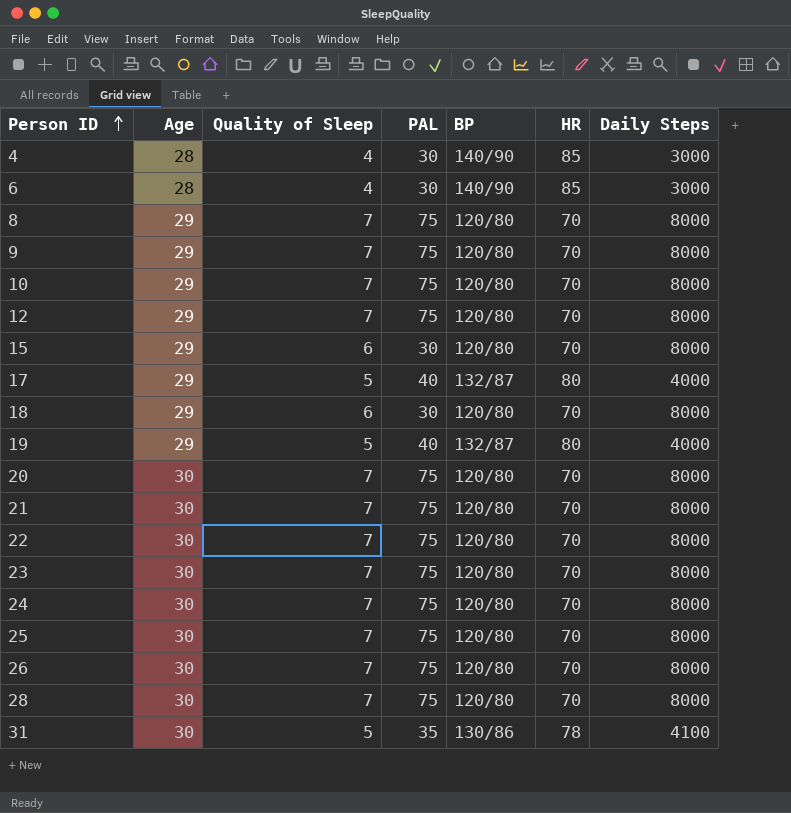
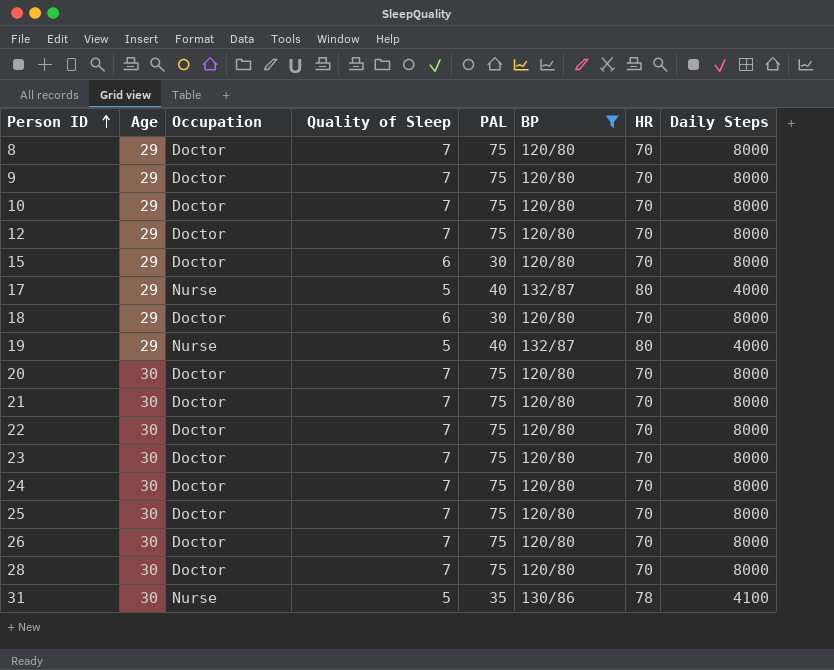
filter: none -> BP != 140/90
column Occupation | position: none -> 3

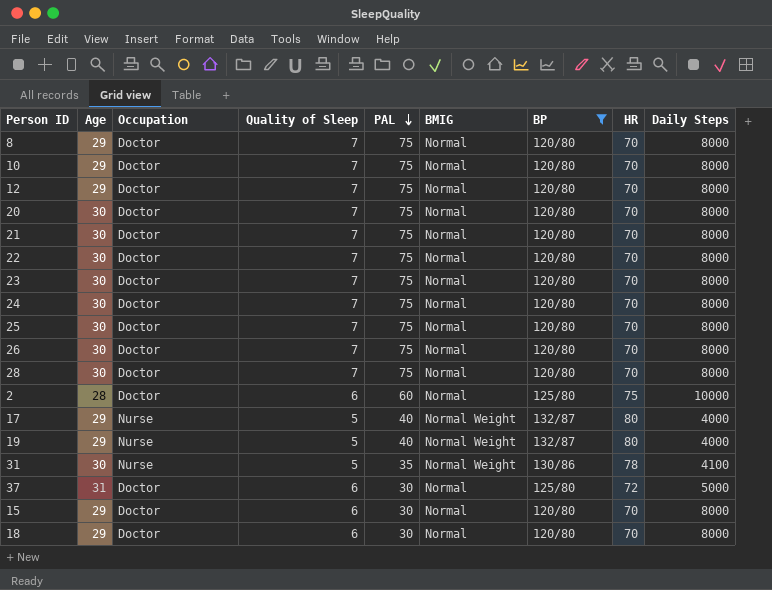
row order: Person ID ascending -> PAL descending
column BMIG | position: none -> 6
row 9: 29 | Doctor | 7 | 75 | 120/80 | 70 | 8000 -> none
row 2: none -> 28 | Doctor | 6 | 60 | Normal | 125/80 | 75 | 10000
row 37: none -> 31 | Doctor | 6 | 30 | Normal | 125/80 | 72 | 5000

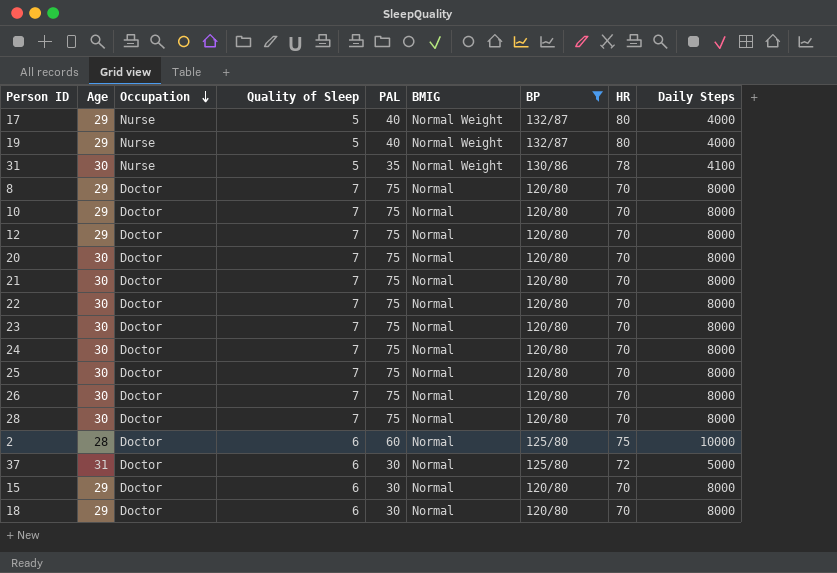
row order: PAL descending -> Occupation descending

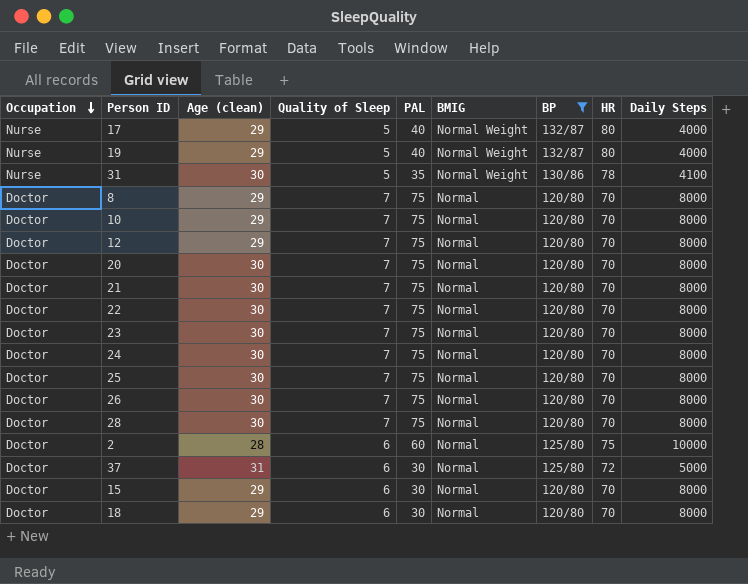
column Occupation | position: 3 -> 1
column name: Age -> Age (clean)

